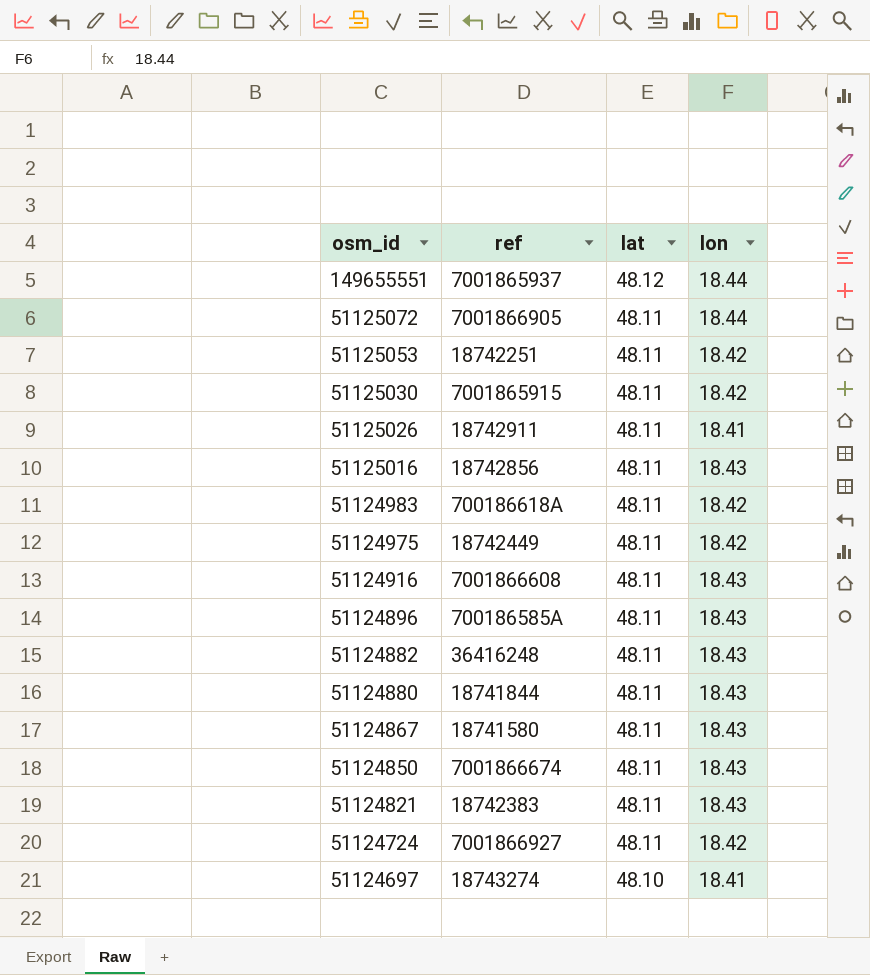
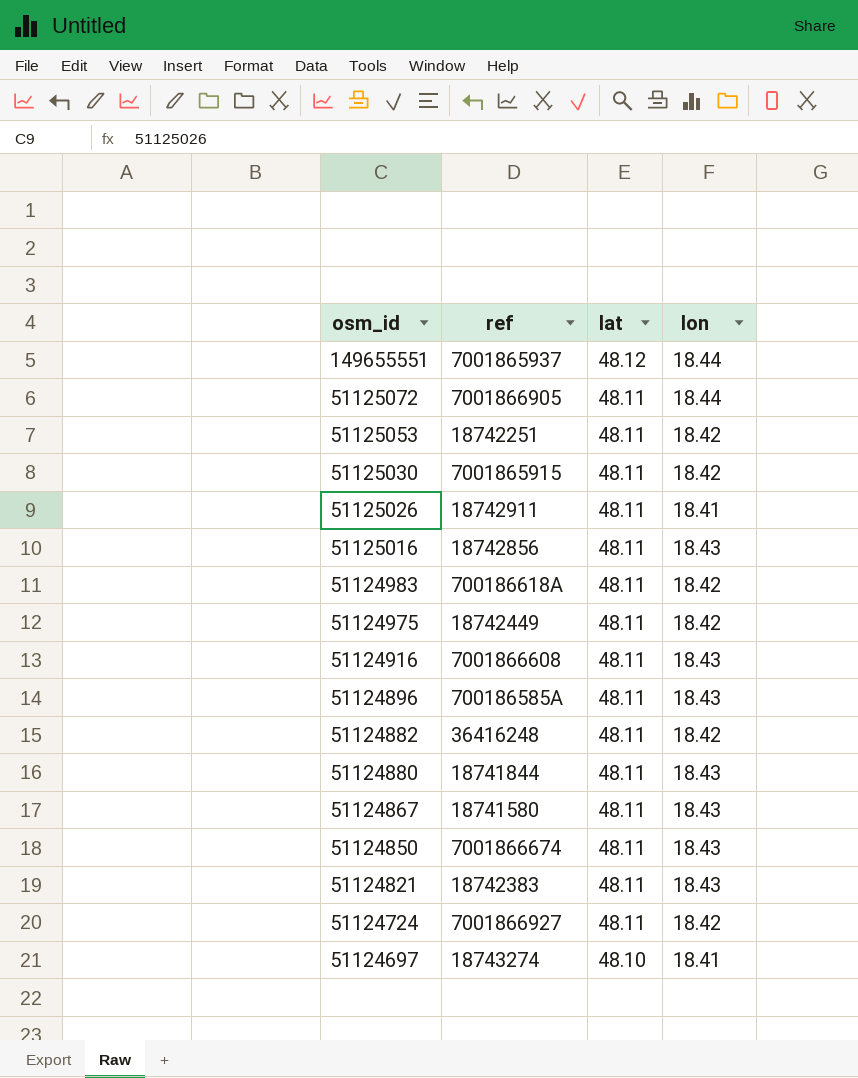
51124882 | lon: 18.43 -> 18.42

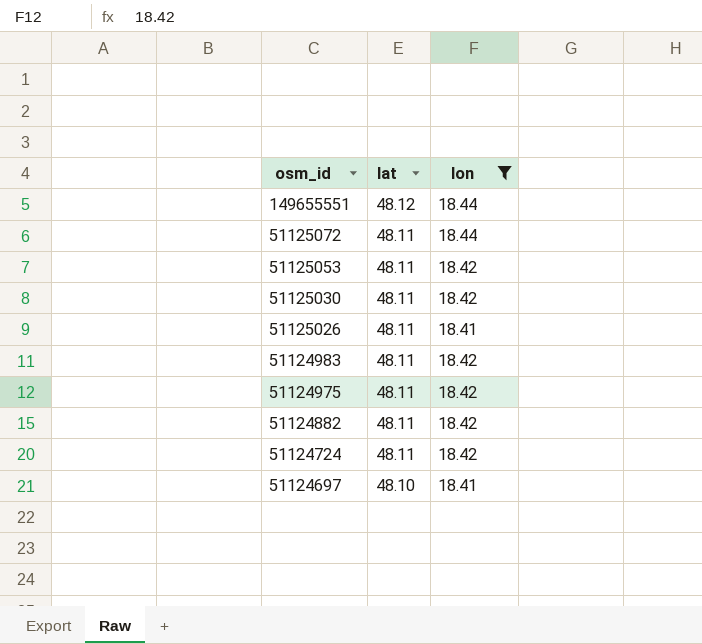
filter: none -> lon != 18.43
column ref | position: 2 -> none

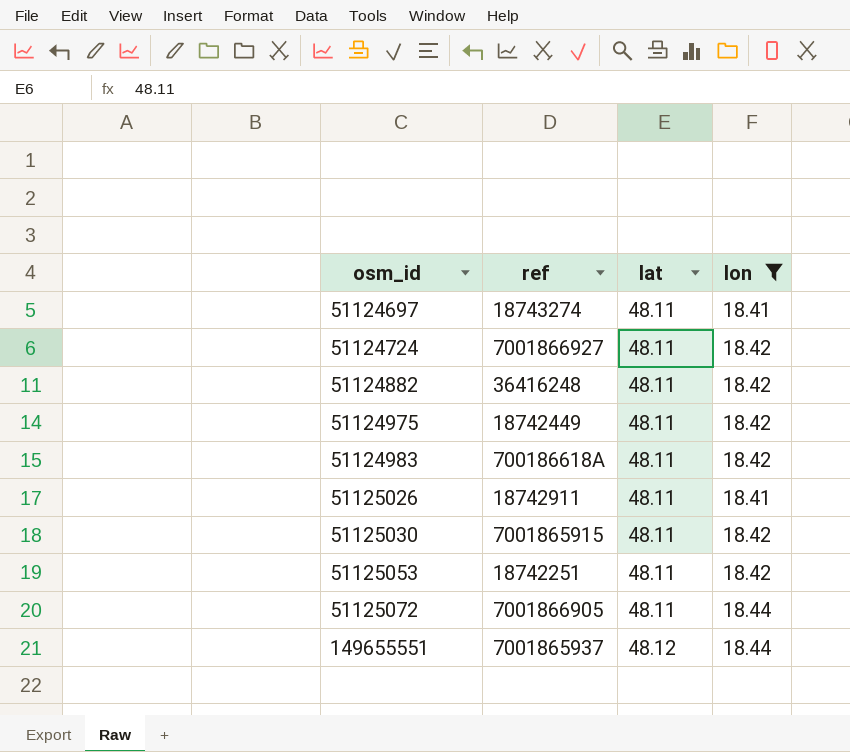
row order: osm_id descending -> osm_id ascending
column ref | position: none -> 2
51124697 | lat: 48.10 -> 48.11

